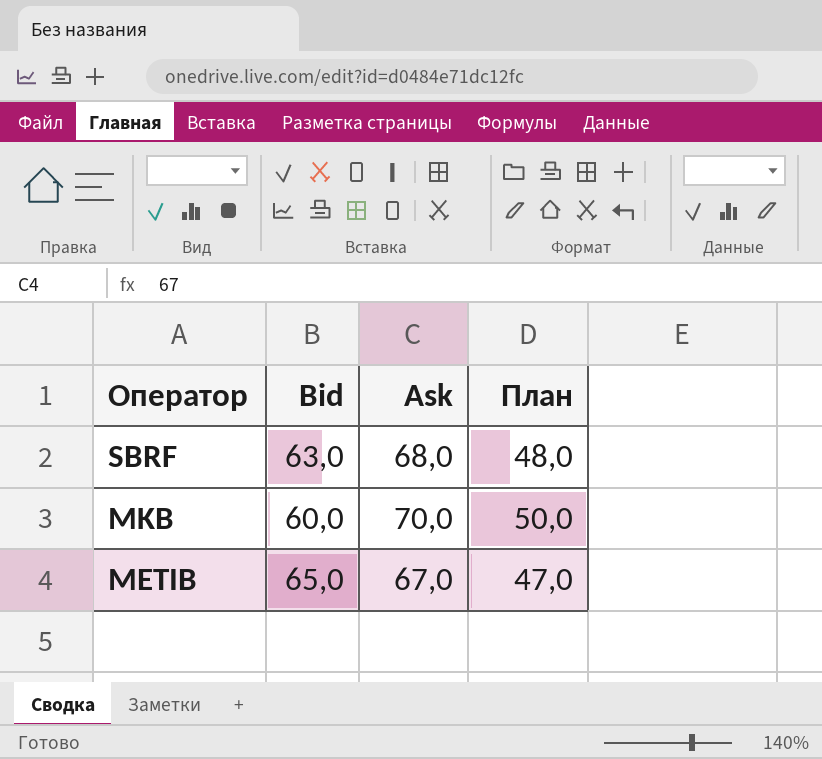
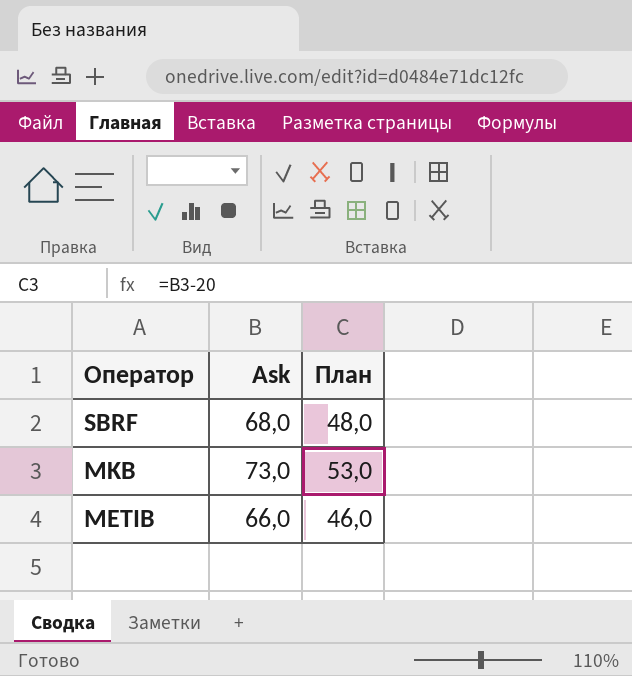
column Bid | position: 2 -> none
MKB | Ask: 70,0 -> 73,0
MKB | План: 50,0 -> 53,0
METIB | Ask: 67,0 -> 66,0
METIB | План: 47,0 -> 46,0

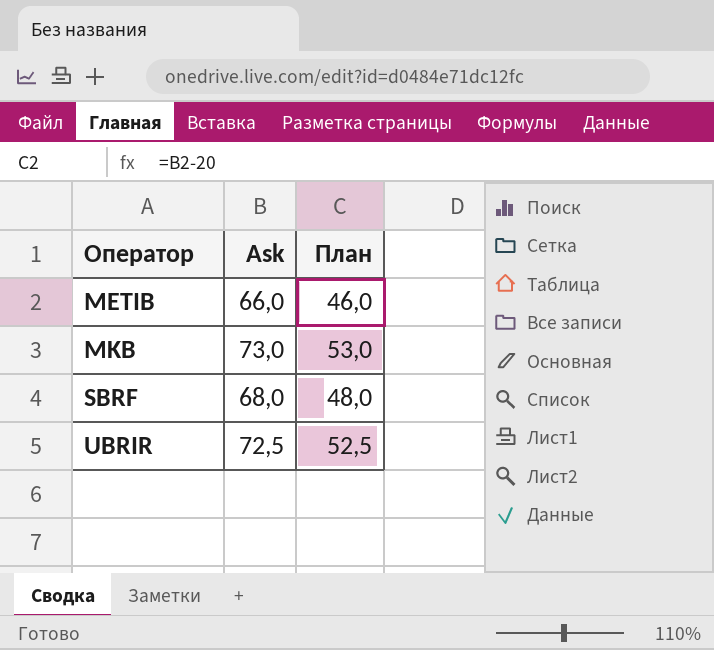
row order: Оператор descending -> Оператор ascending
row UBRIR: none -> 72,5 | 52,5

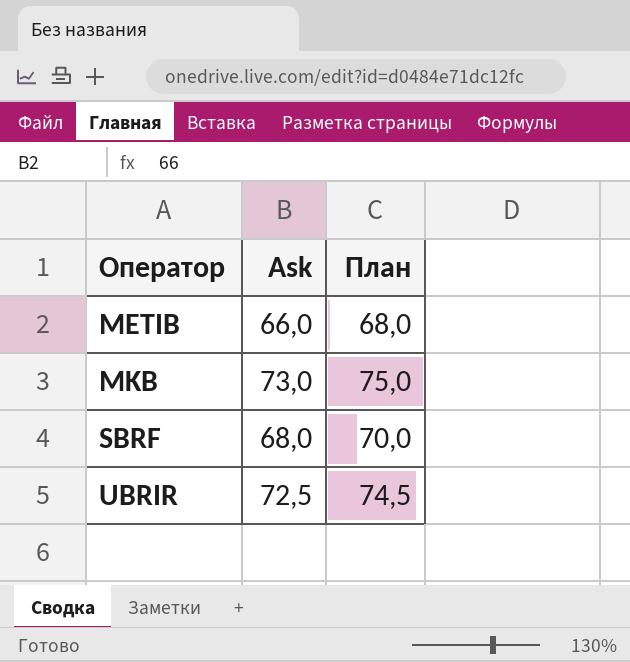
column План | formula: [Ask] - 20 -> [Ask] + 2

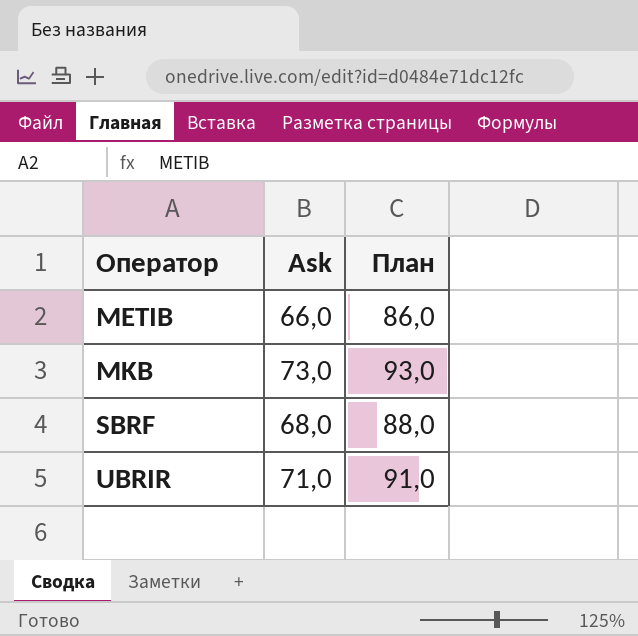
column План | formula: [Ask] + 2 -> [Ask] + 20
UBRIR | Ask: 72,5 -> 71,0

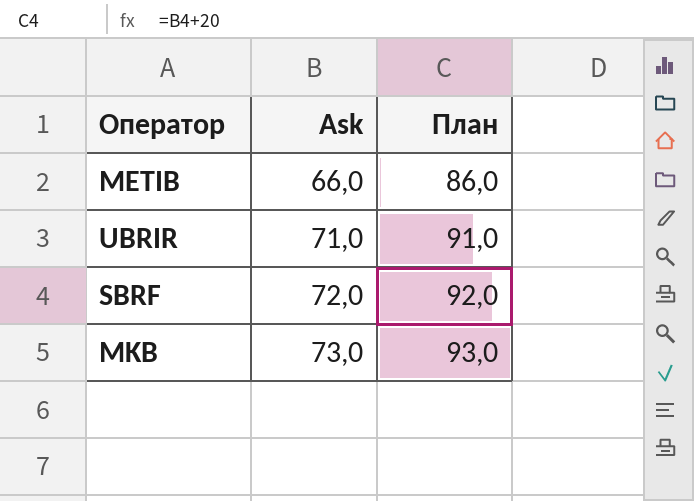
row order: Оператор ascending -> Ask ascending
SBRF | Ask: 68,0 -> 72,0
SBRF | План: 88,0 -> 92,0

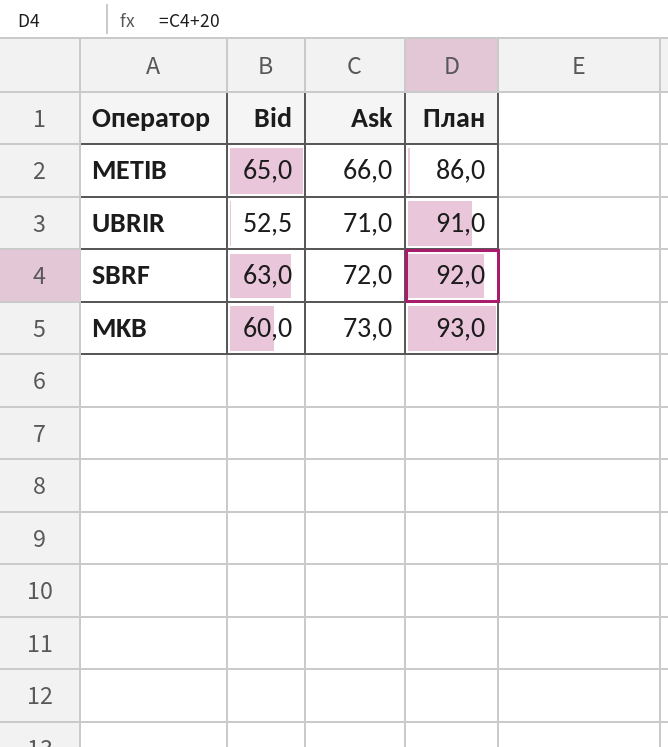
column Bid | position: none -> 2

